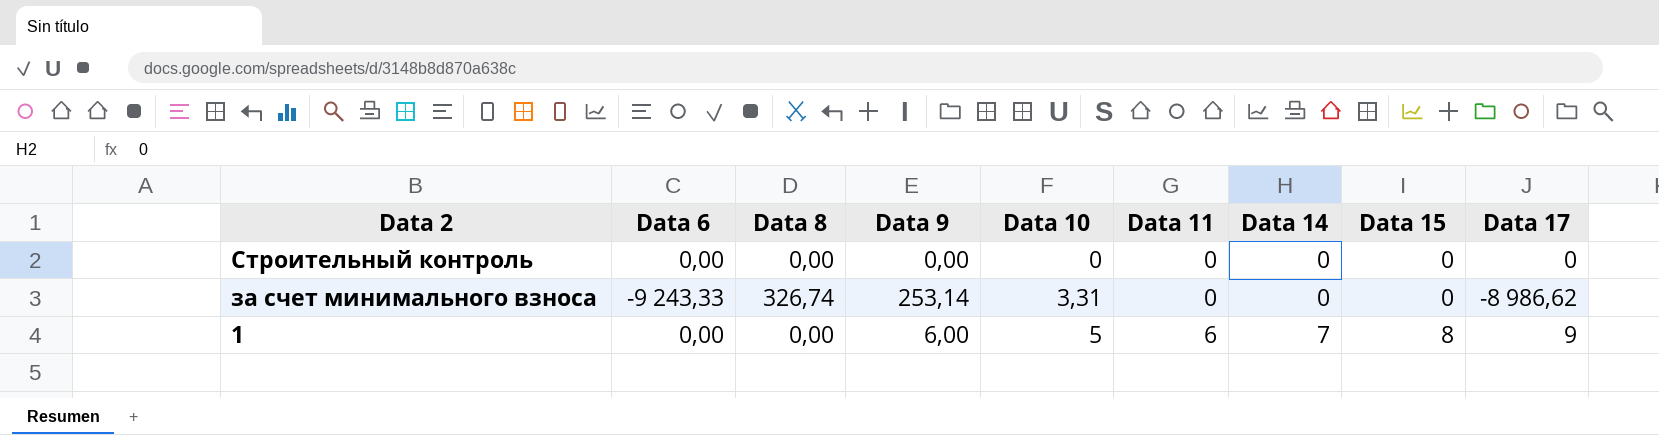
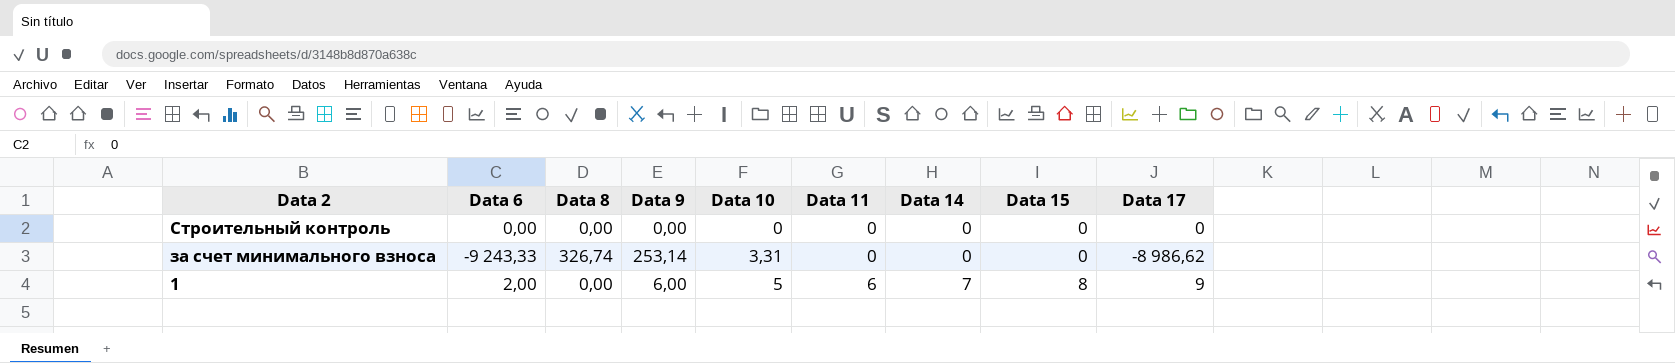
1 | Data 6: 0,00 -> 2,00

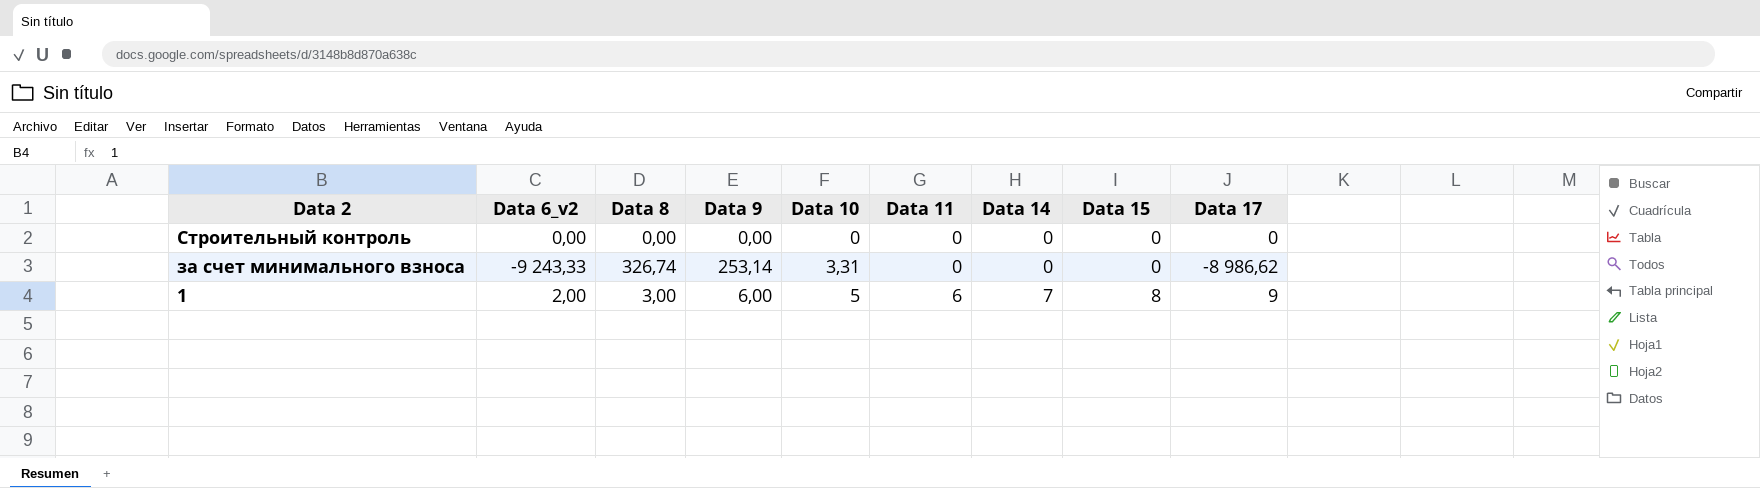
column name: Data 6 -> Data 6_v2
1 | Data 8: 0,00 -> 3,00

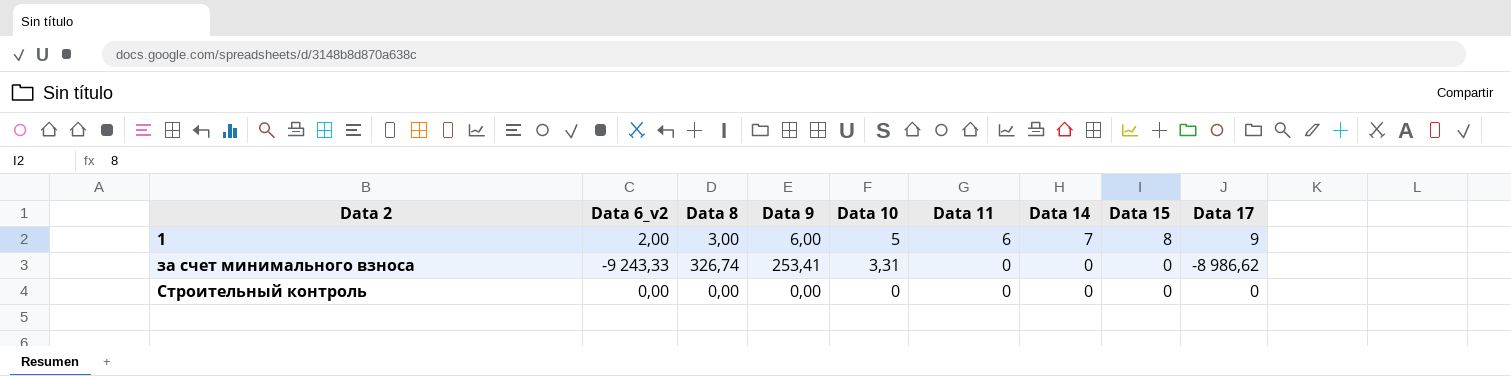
row order: Data 2 descending -> Data 2 ascending
за счет минимального взноса | Data 9: 253,14 -> 253,41

